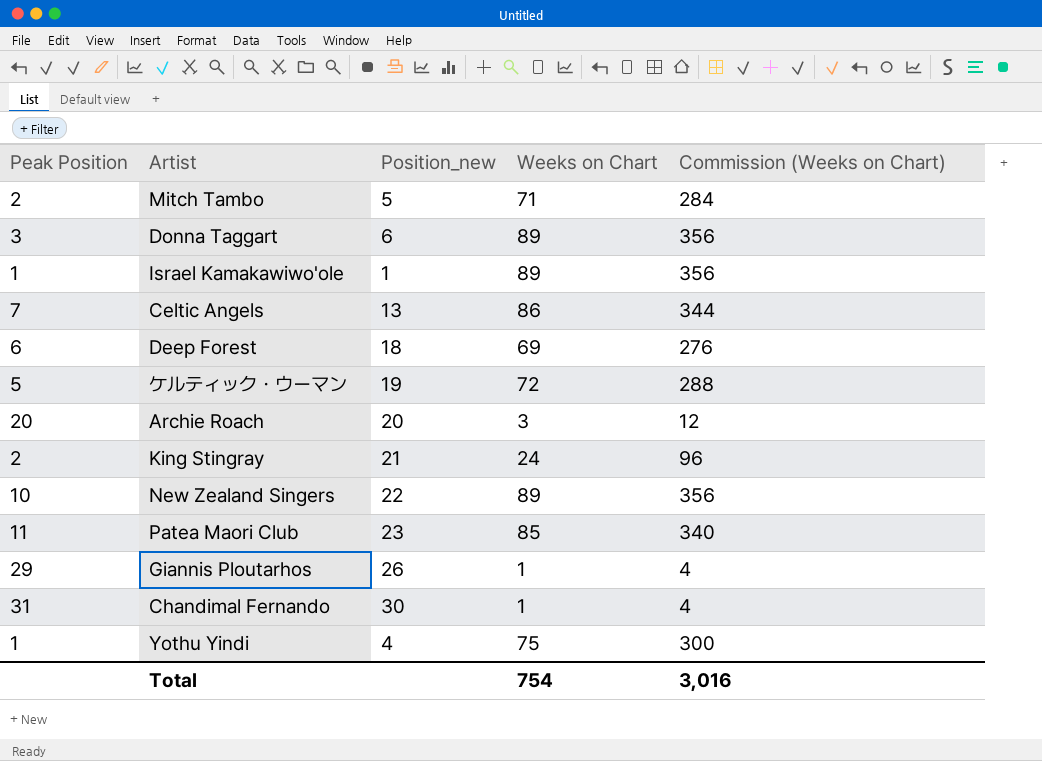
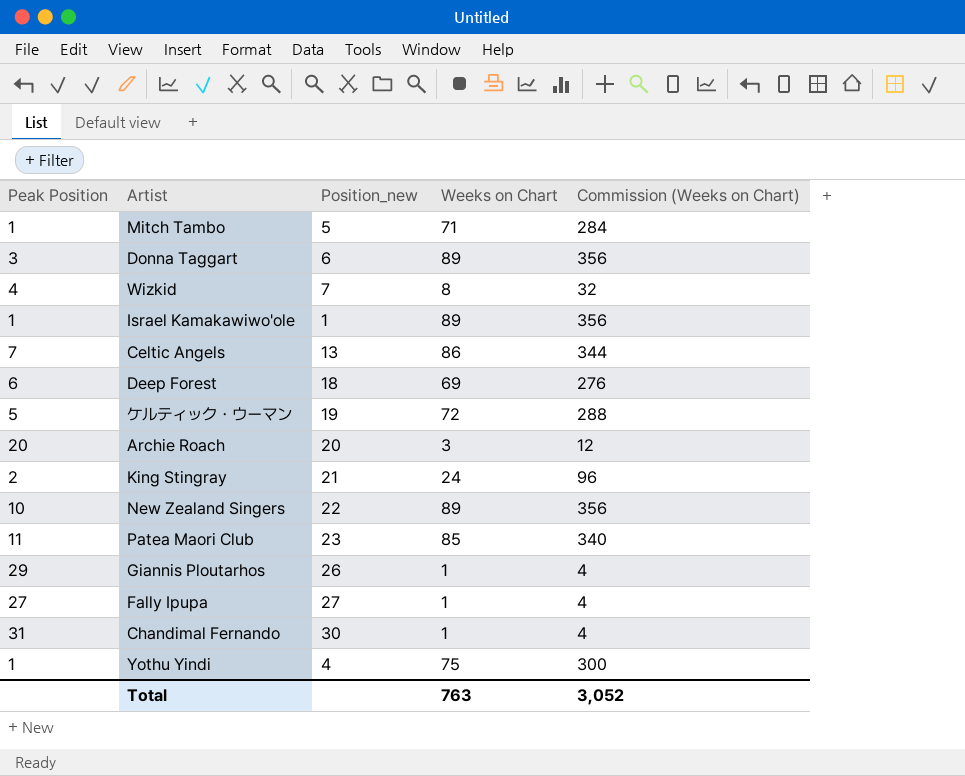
Mitch Tambo | Peak Position: 2 -> 1
row Wizkid: none -> 4 | 7 | 8 | 32
row Fally Ipupa: none -> 27 | 27 | 1 | 4
Total | Weeks on Chart: 754 -> 763
Total | Commission (Weeks on Chart): 3,016 -> 3,052

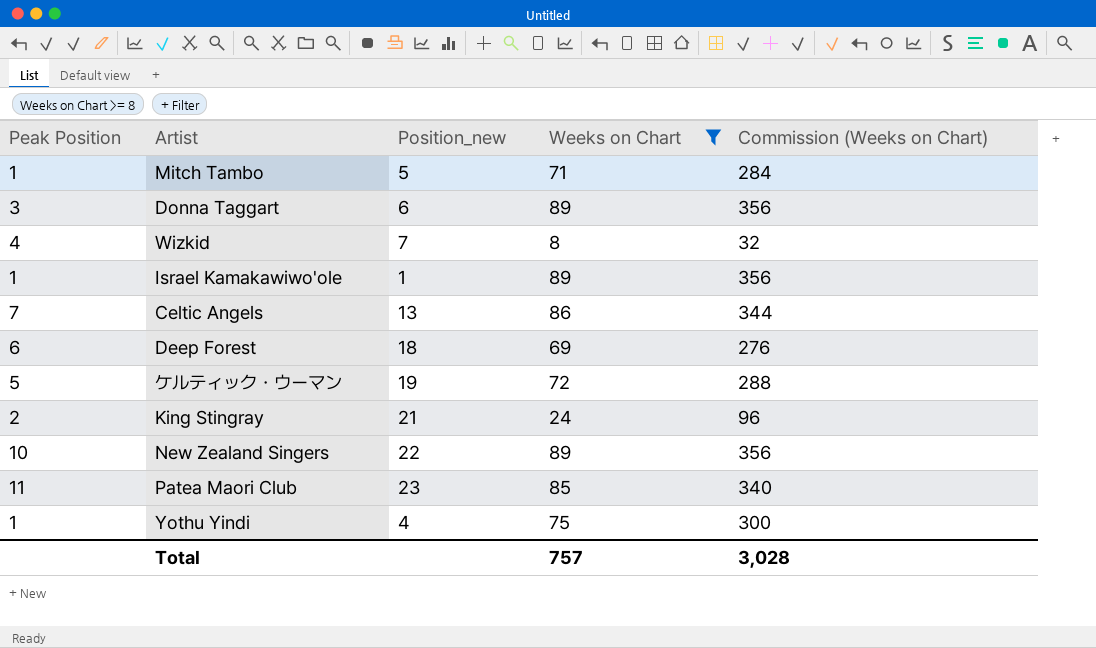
filter: none -> Weeks on Chart >= 8
Total | Weeks on Chart: 763 -> 757
Total | Commission (Weeks on Chart): 3,052 -> 3,028

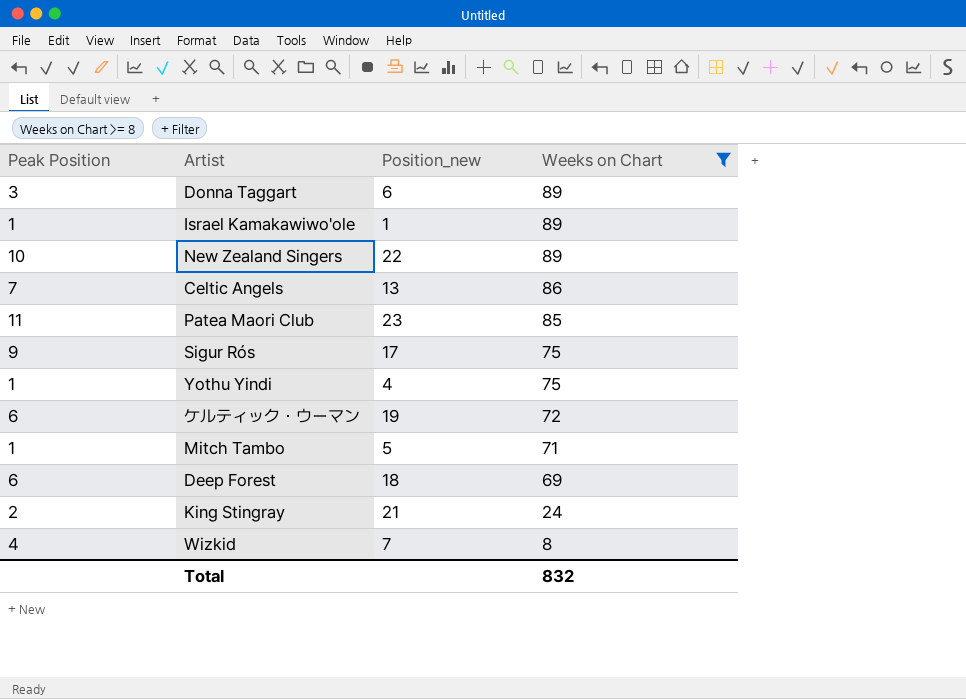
row order: none -> Weeks on Chart descending
column Commission (Weeks on Chart) | formula: [Weeks on Chart] * 4 -> none
row Sigur Rós: none -> 9 | 17 | 75
ケルティック・ウーマン | Peak Position: 5 -> 6
Total | Weeks on Chart: 757 -> 832

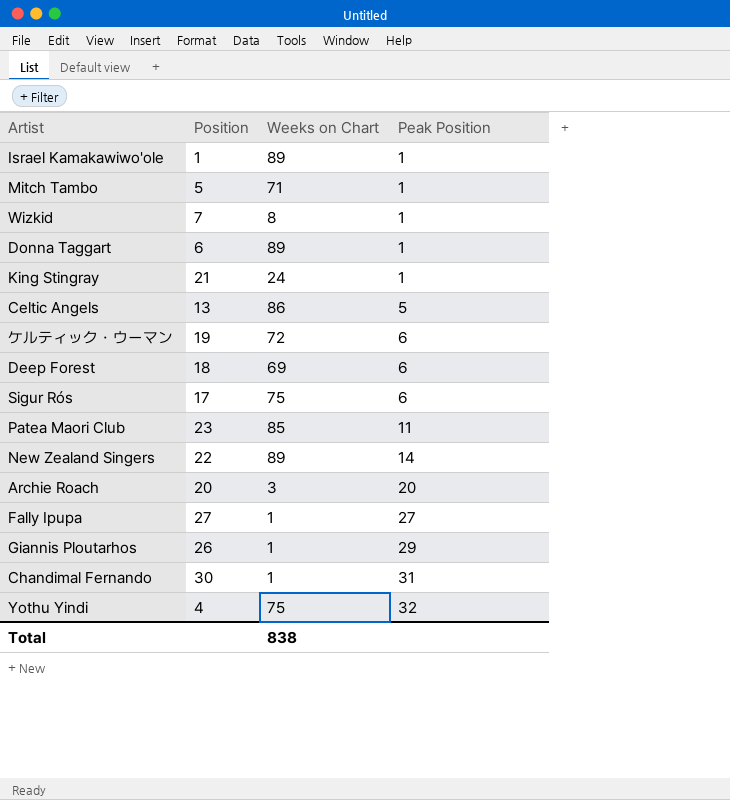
filter: Weeks on Chart >= 8 -> none
row order: Weeks on Chart descending -> Peak Position ascending
column name: Position_new -> Position
column Peak Position | position: 1 -> 4
Wizkid | Peak Position: 4 -> 1
Donna Taggart | Peak Position: 3 -> 1
King Stingray | Peak Position: 2 -> 1
Celtic Angels | Peak Position: 7 -> 5
Sigur Rós | Peak Position: 9 -> 6
New Zealand Singers | Peak Position: 10 -> 14
Yothu Yindi | Peak Position: 1 -> 32
Total | Weeks on Chart: 832 -> 838

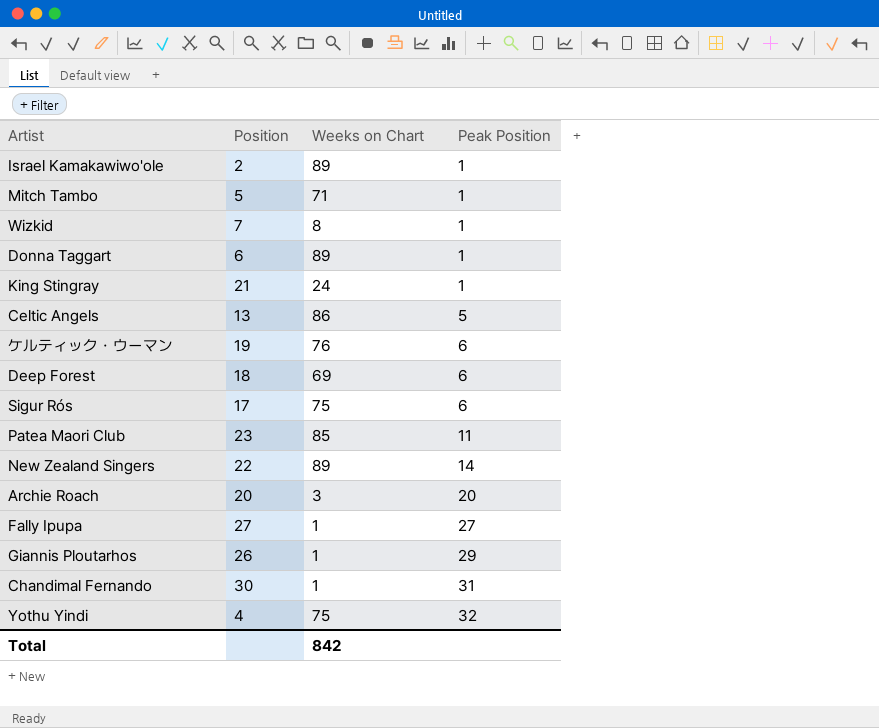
Israel Kamakawiwo'ole | Position: 1 -> 2
ケルティック・ウーマン | Weeks on Chart: 72 -> 76
Total | Weeks on Chart: 838 -> 842

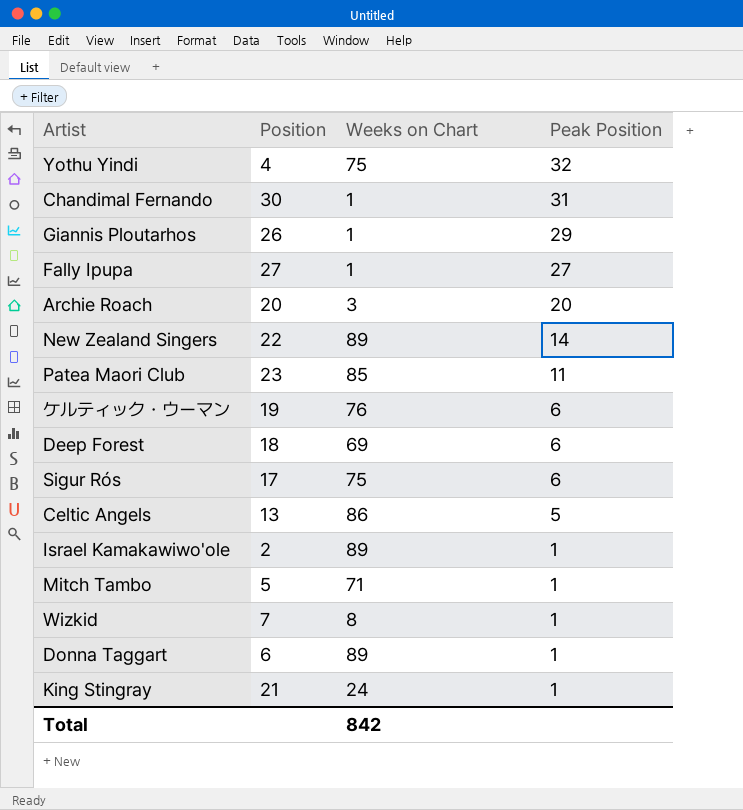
row order: Peak Position ascending -> Peak Position descending

